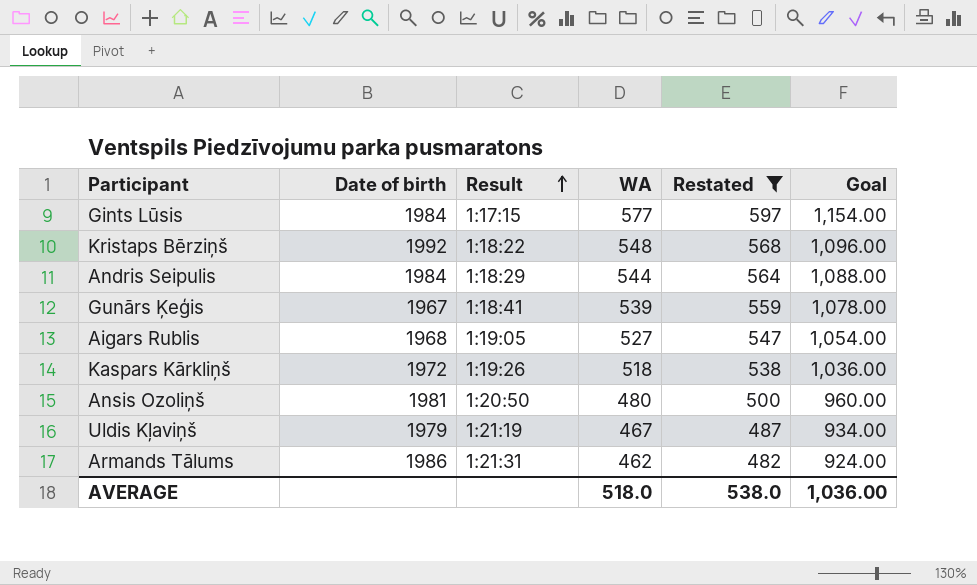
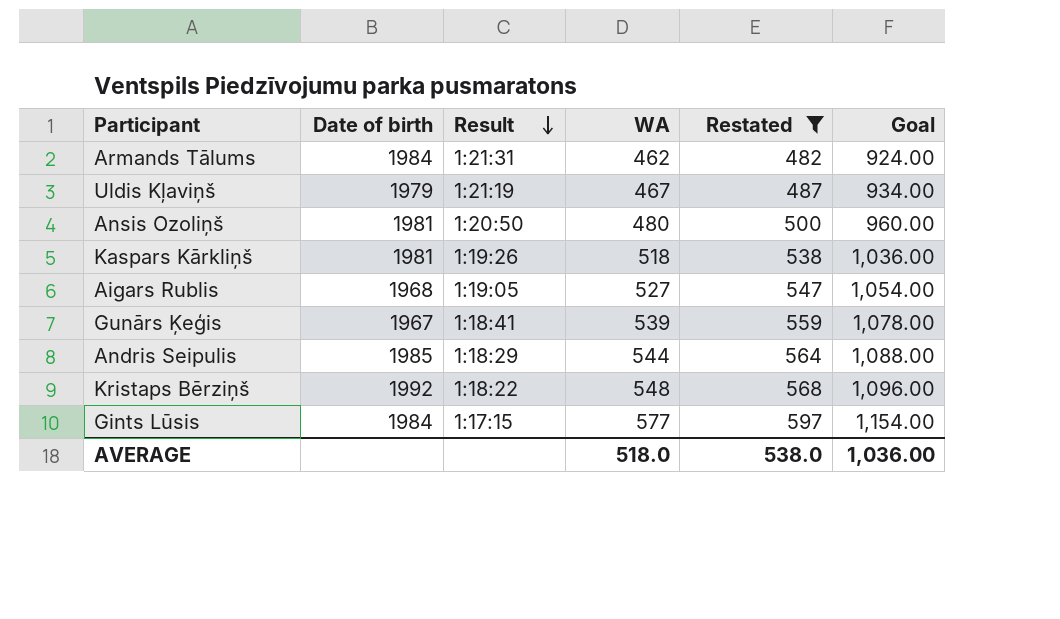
row order: Result ascending -> Result descending
Armands Tālums | Date of birth: 1986 -> 1984
Kaspars Kārkliņš | Date of birth: 1972 -> 1981
Andris Seipulis | Date of birth: 1984 -> 1985

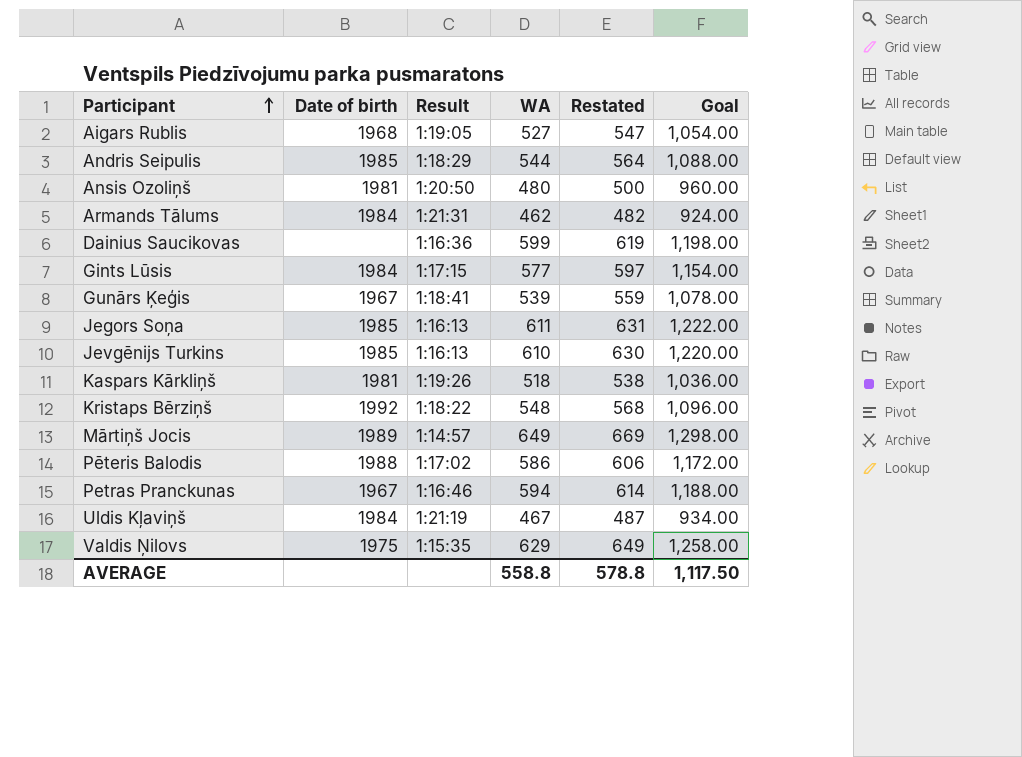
filter: Restated <= 597 -> none
row order: Result descending -> Participant ascending
Uldis Kļaviņš | Date of birth: 1979 -> 1984
AVERAGE | WA: 518.0 -> 558.8
AVERAGE | Restated: 538.0 -> 578.8
AVERAGE | Goal: 1,036.00 -> 1,117.50

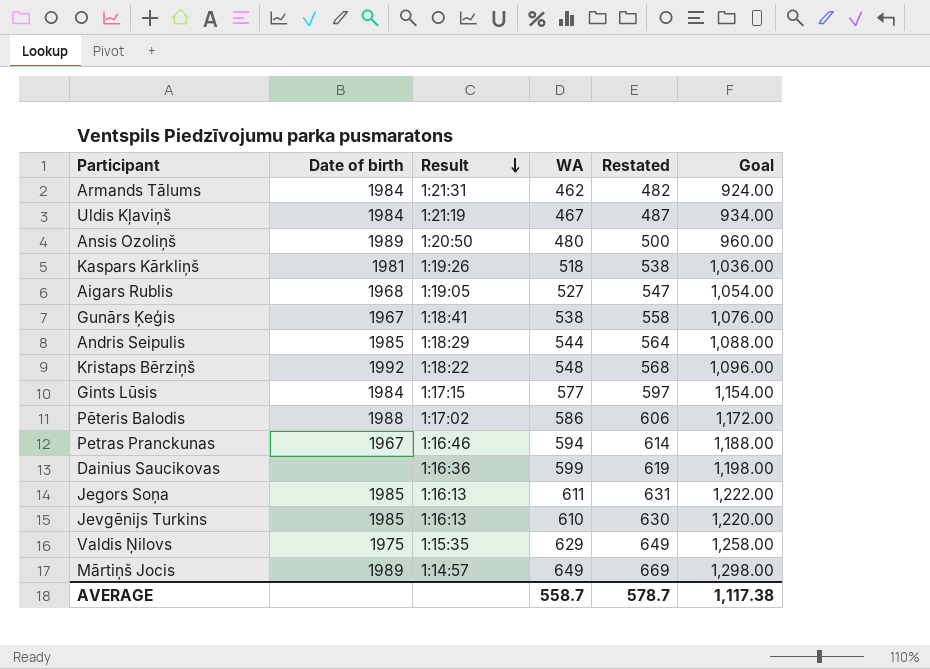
row order: Participant ascending -> Result descending
Ansis Ozoliņš | Date of birth: 1981 -> 1989
Gunārs Ķeģis | WA: 539 -> 538
Gunārs Ķeģis | Restated: 559 -> 558
Gunārs Ķeģis | Goal: 1,078.00 -> 1,076.00
AVERAGE | WA: 558.8 -> 558.7
AVERAGE | Restated: 578.8 -> 578.7
AVERAGE | Goal: 1,117.50 -> 1,117.38

